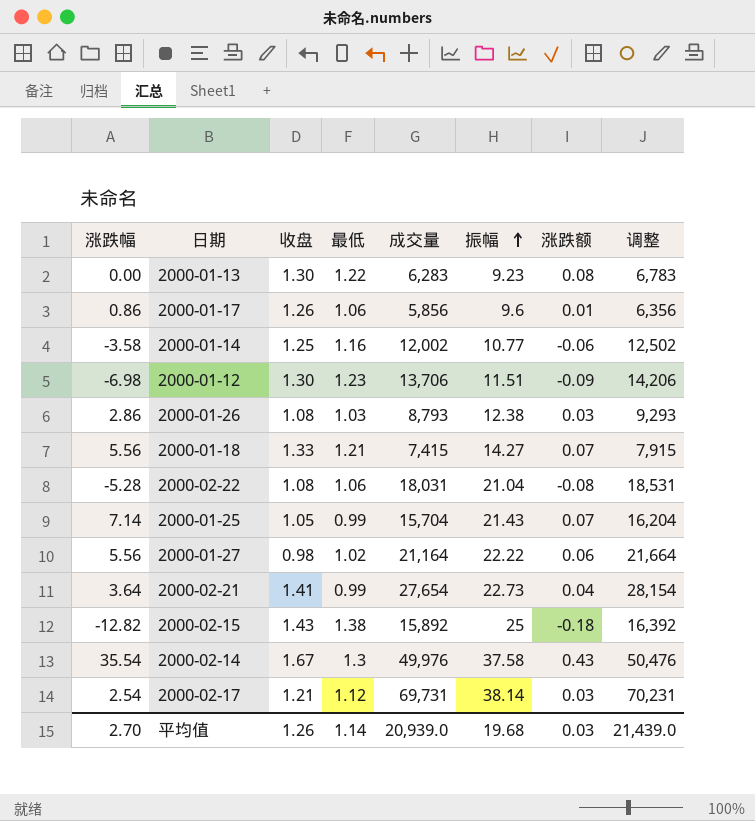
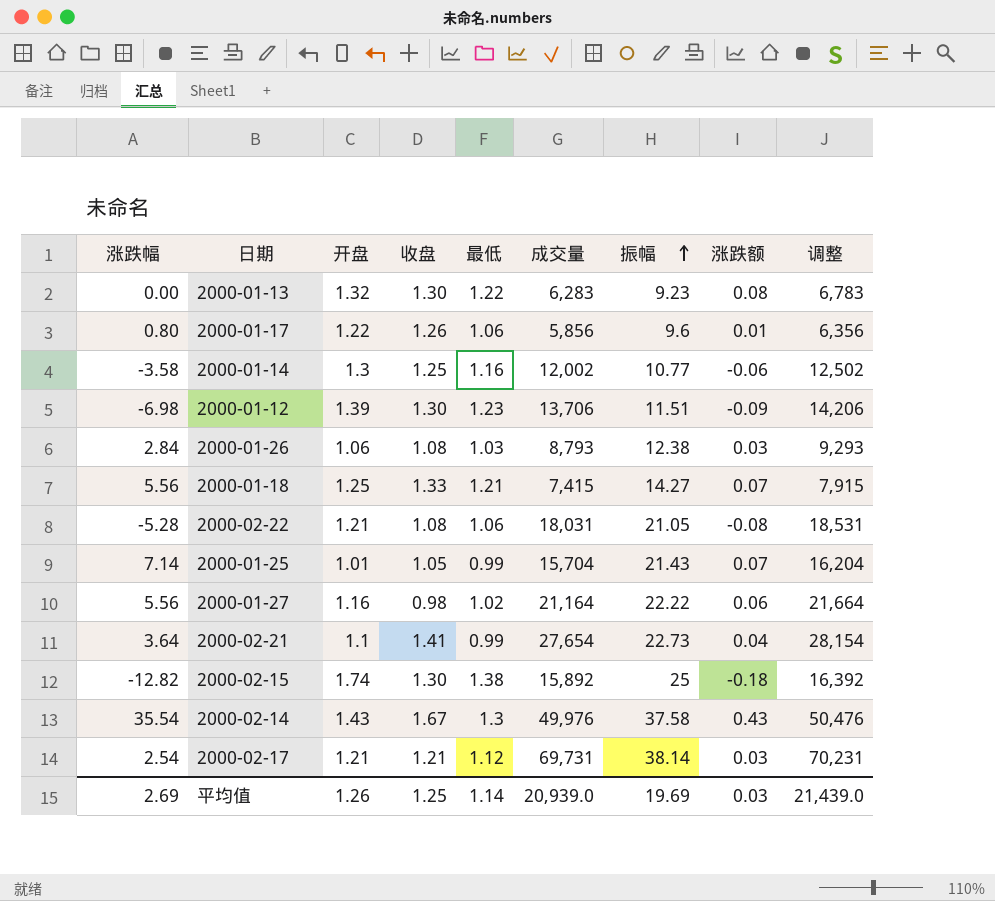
column 开盘 | position: none -> 3
2000-01-17 | 涨跌幅: 0.86 -> 0.80
2000-01-26 | 涨跌幅: 2.86 -> 2.84
2000-02-22 | 振幅: 21.04 -> 21.05
2000-02-15 | 收盘: 1.43 -> 1.30
平均值 | 涨跌幅: 2.70 -> 2.69
平均值 | 收盘: 1.26 -> 1.25
平均值 | 振幅: 19.68 -> 19.69

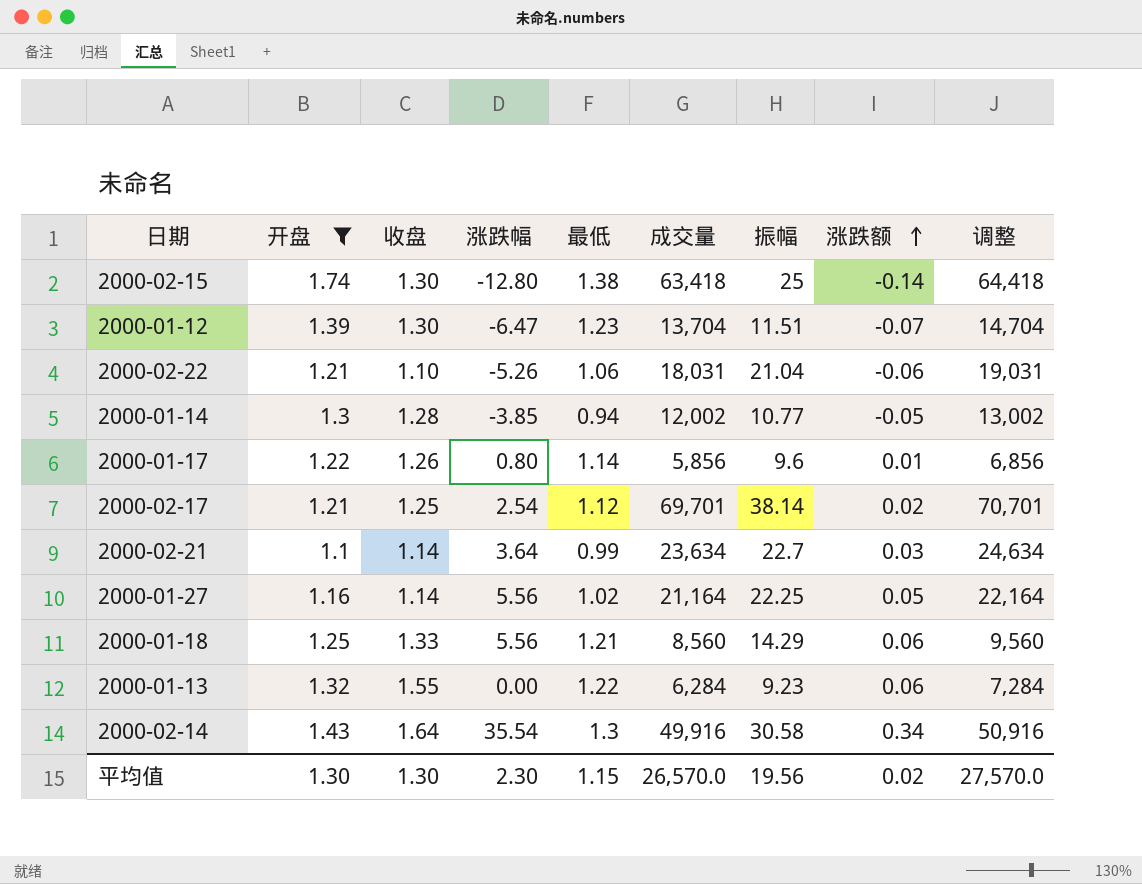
filter: none -> 开盘 >= 1.1
row order: 振幅 ascending -> 涨跌额 ascending
column 涨跌幅 | position: 1 -> 4
column 调整 | formula: [成交量] + 500 -> [成交量] + 1000
2000-02-15 | 涨跌幅: -12.82 -> -12.80
2000-02-15 | 成交量: 15,892 -> 63,418
2000-02-15 | 涨跌额: -0.18 -> -0.14
2000-01-12 | 涨跌幅: -6.98 -> -6.47
2000-01-12 | 成交量: 13,706 -> 13,704
2000-01-12 | 涨跌额: -0.09 -> -0.07
2000-02-22 | 收盘: 1.08 -> 1.10
2000-02-22 | 涨跌幅: -5.28 -> -5.26
2000-02-22 | 振幅: 21.05 -> 21.04
2000-02-22 | 涨跌额: -0.08 -> -0.06
2000-01-14 | 收盘: 1.25 -> 1.28
2000-01-14 | 涨跌幅: -3.58 -> -3.85
2000-01-14 | 最低: 1.16 -> 0.94
2000-01-14 | 涨跌额: -0.06 -> -0.05
2000-01-17 | 最低: 1.06 -> 1.14
2000-02-17 | 收盘: 1.21 -> 1.25
2000-02-17 | 成交量: 69,731 -> 69,701
2000-02-17 | 涨跌额: 0.03 -> 0.02
2000-02-21 | 收盘: 1.41 -> 1.14
2000-02-21 | 成交量: 27,654 -> 23,634
2000-02-21 | 振幅: 22.73 -> 22.7
2000-02-21 | 涨跌额: 0.04 -> 0.03
2000-01-27 | 收盘: 0.98 -> 1.14
2000-01-27 | 振幅: 22.22 -> 22.25
2000-01-27 | 涨跌额: 0.06 -> 0.05
2000-01-18 | 成交量: 7,415 -> 8,560
2000-01-18 | 振幅: 14.27 -> 14.29
2000-01-18 | 涨跌额: 0.07 -> 0.06
2000-01-13 | 收盘: 1.30 -> 1.55
2000-01-13 | 成交量: 6,283 -> 6,284
2000-01-13 | 涨跌额: 0.08 -> 0.06
2000-02-14 | 收盘: 1.67 -> 1.64
2000-02-14 | 成交量: 49,976 -> 49,916
2000-02-14 | 振幅: 37.58 -> 30.58
2000-02-14 | 涨跌额: 0.43 -> 0.34
平均值 | 开盘: 1.26 -> 1.30
平均值 | 收盘: 1.25 -> 1.30
平均值 | 涨跌幅: 2.69 -> 2.30
平均值 | 最低: 1.14 -> 1.15
平均值 | 成交量: 20,939.0 -> 26,570.0
平均值 | 振幅: 19.69 -> 19.56
平均值 | 涨跌额: 0.03 -> 0.02
平均值 | 调整: 21,439.0 -> 27,570.0

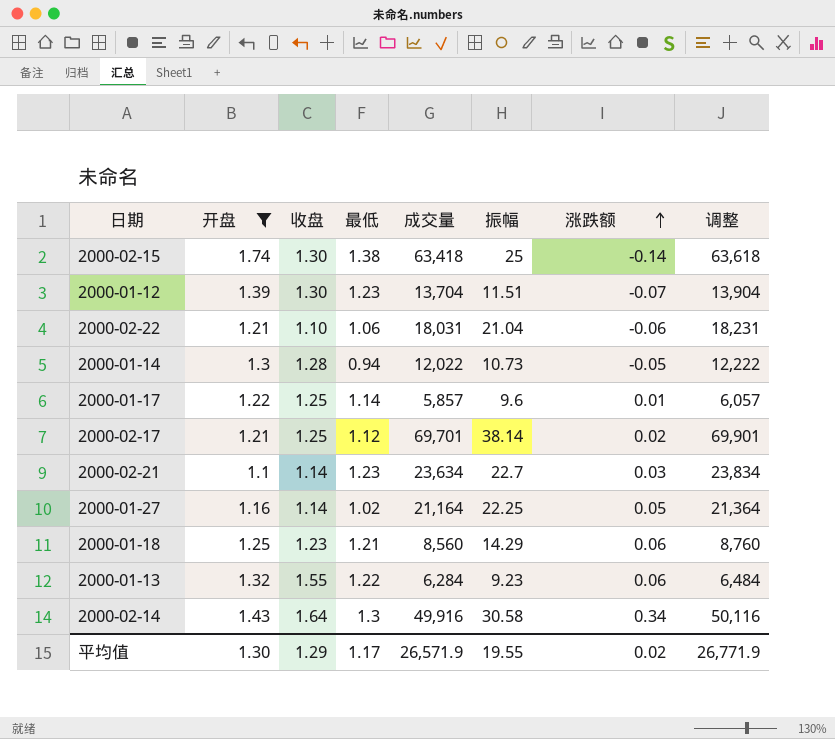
column 涨跌幅 | position: 4 -> none
column 调整 | formula: [成交量] + 1000 -> [成交量] + 200
2000-01-14 | 成交量: 12,002 -> 12,022
2000-01-14 | 振幅: 10.77 -> 10.73
2000-01-17 | 收盘: 1.26 -> 1.25
2000-01-17 | 成交量: 5,856 -> 5,857
2000-02-21 | 最低: 0.99 -> 1.23
2000-01-18 | 收盘: 1.33 -> 1.23
平均值 | 收盘: 1.30 -> 1.29
平均值 | 最低: 1.15 -> 1.17
平均值 | 成交量: 26,570.0 -> 26,571.9
平均值 | 振幅: 19.56 -> 19.55
平均值 | 调整: 27,570.0 -> 26,771.9

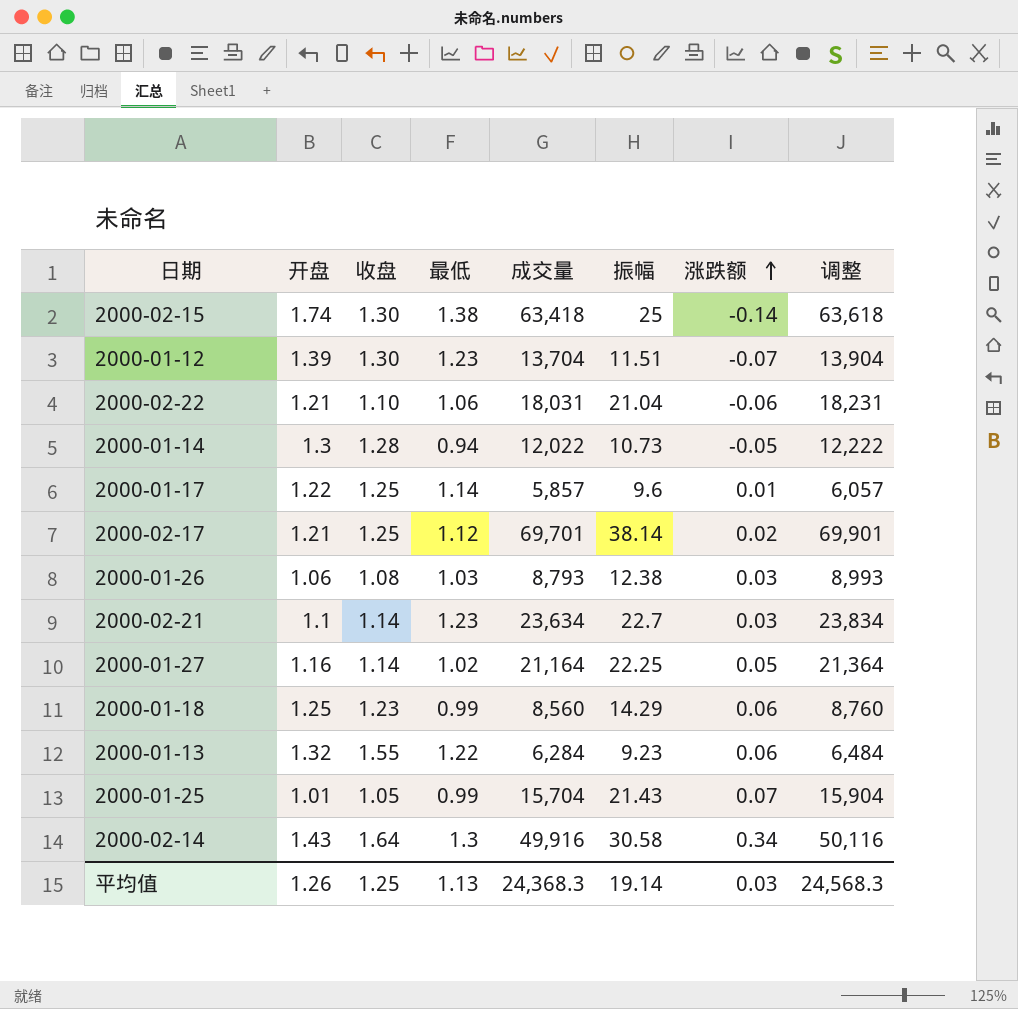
filter: 开盘 >= 1.1 -> none
2000-01-18 | 最低: 1.21 -> 0.99
平均值 | 开盘: 1.30 -> 1.26
平均值 | 收盘: 1.29 -> 1.25
平均值 | 最低: 1.17 -> 1.13
平均值 | 成交量: 26,571.9 -> 24,368.3
平均值 | 振幅: 19.55 -> 19.14
平均值 | 涨跌额: 0.02 -> 0.03
平均值 | 调整: 26,771.9 -> 24,568.3

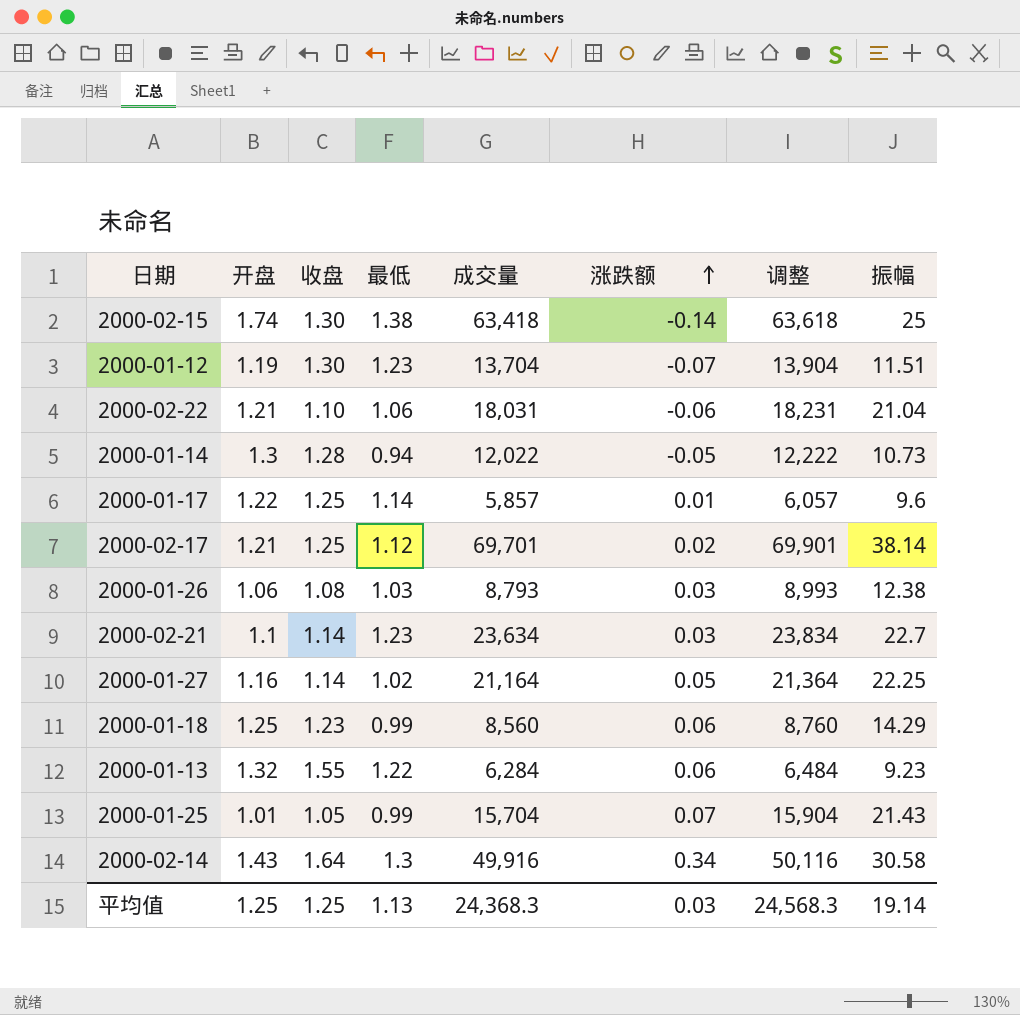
column 振幅 | position: 6 -> 8
2000-01-12 | 开盘: 1.39 -> 1.19
平均值 | 开盘: 1.26 -> 1.25

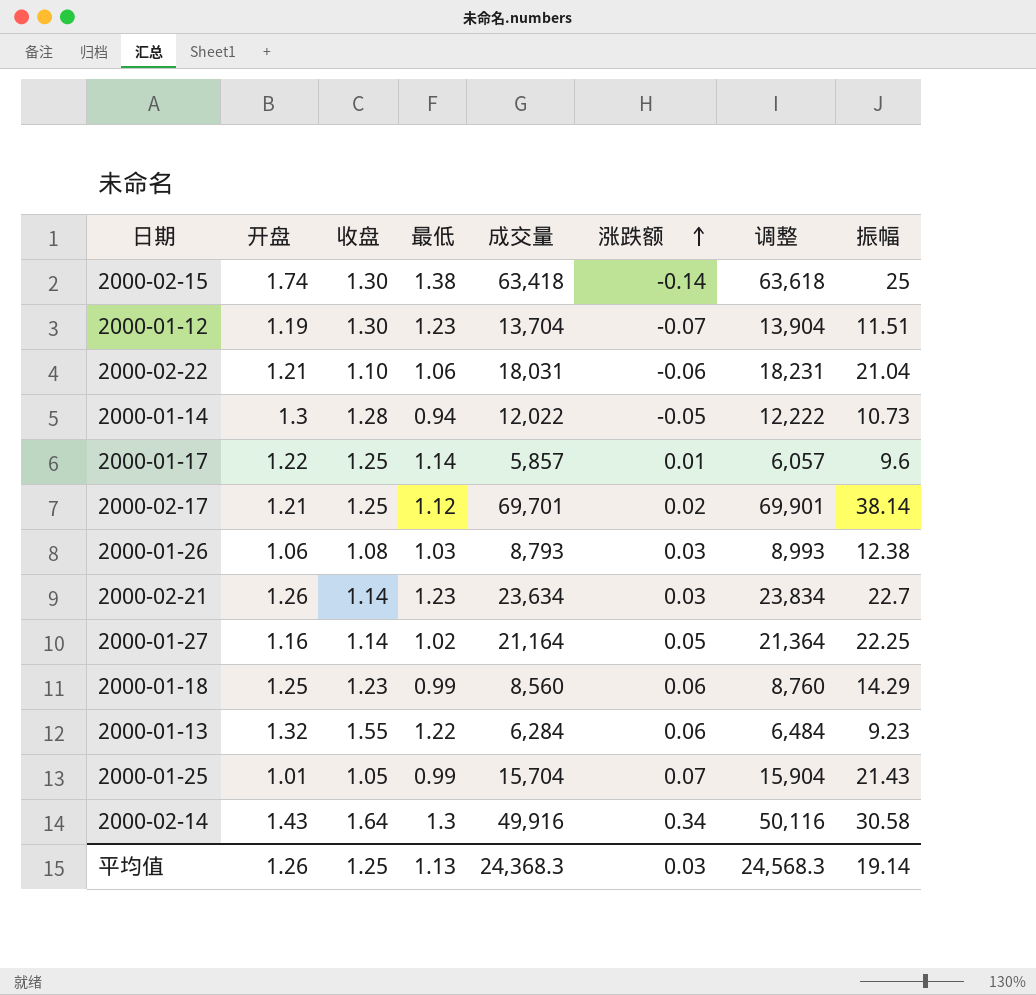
2000-02-21 | 开盘: 1.1 -> 1.26
平均值 | 开盘: 1.25 -> 1.26

